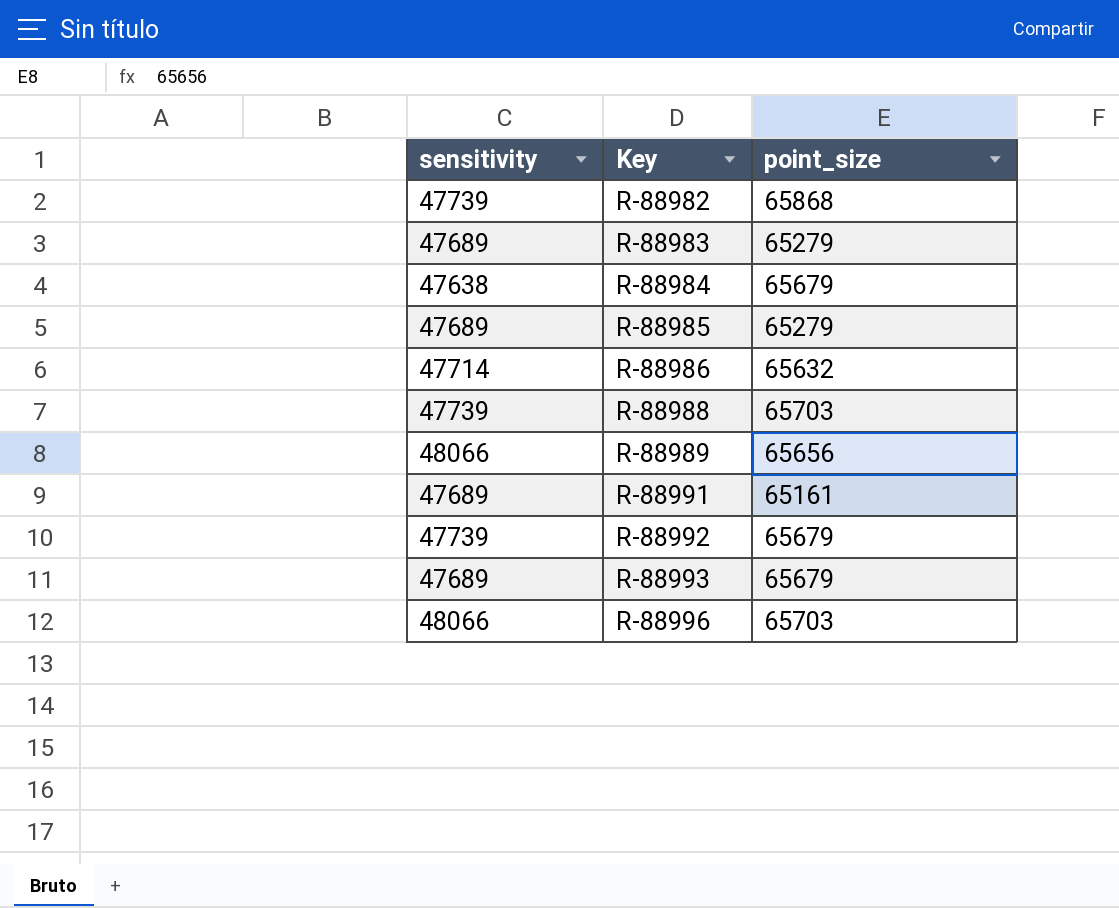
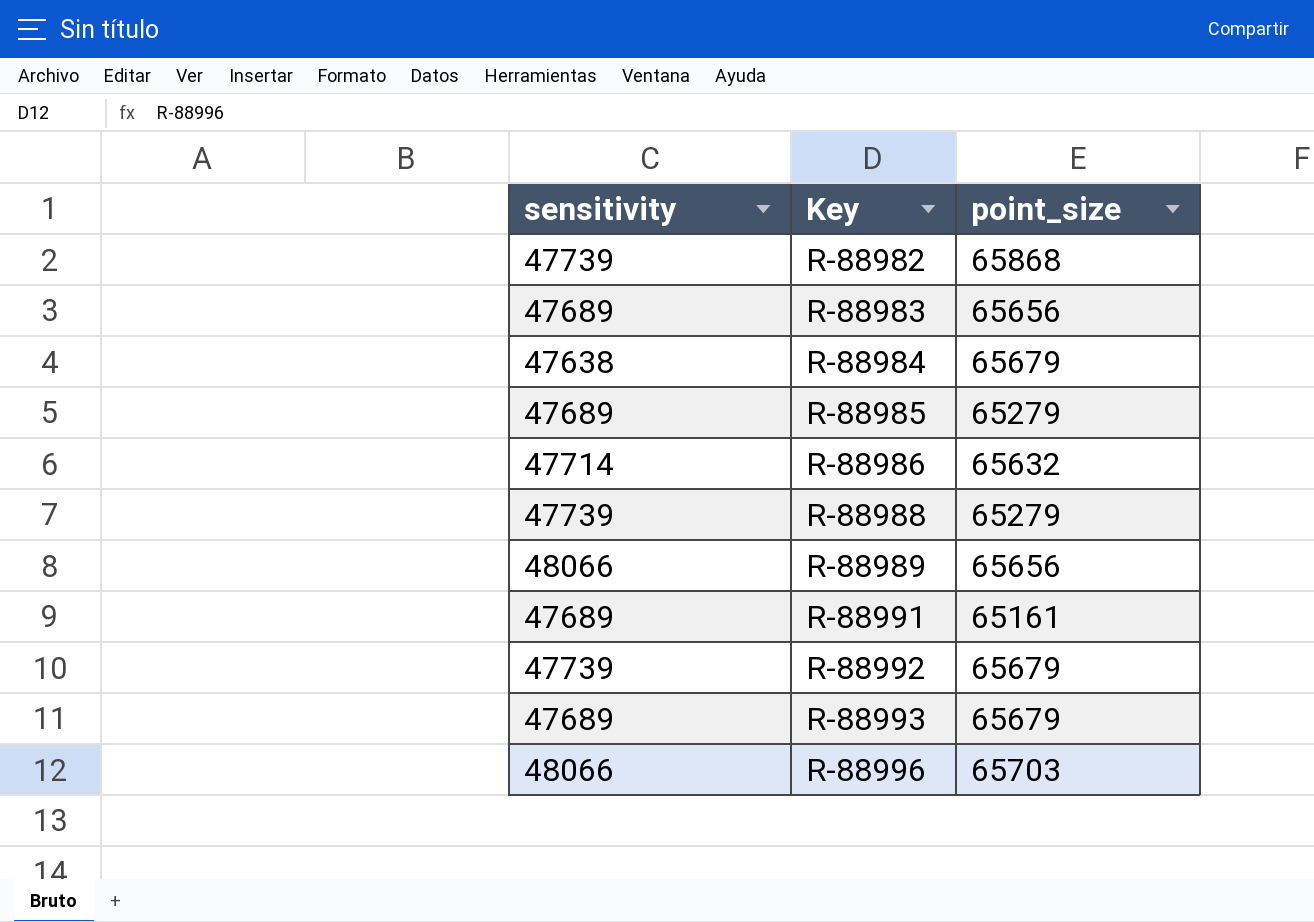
R-88983 | point_size: 65279 -> 65656
R-88988 | point_size: 65703 -> 65279

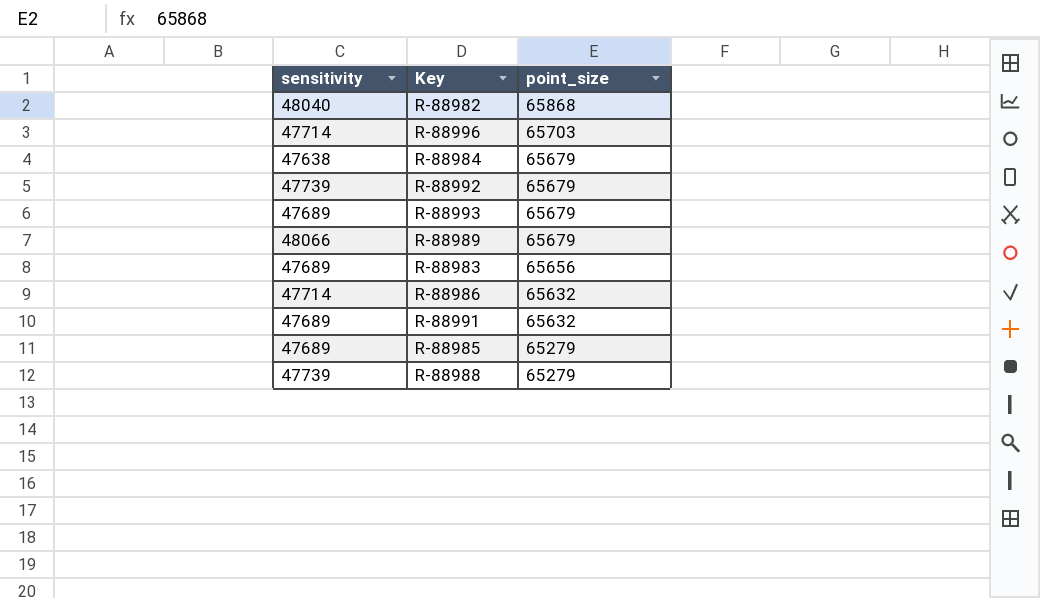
row order: Key ascending -> point_size descending
R-88982 | sensitivity: 47739 -> 48040
R-88996 | sensitivity: 48066 -> 47714
R-88989 | point_size: 65656 -> 65679
R-88991 | point_size: 65161 -> 65632

